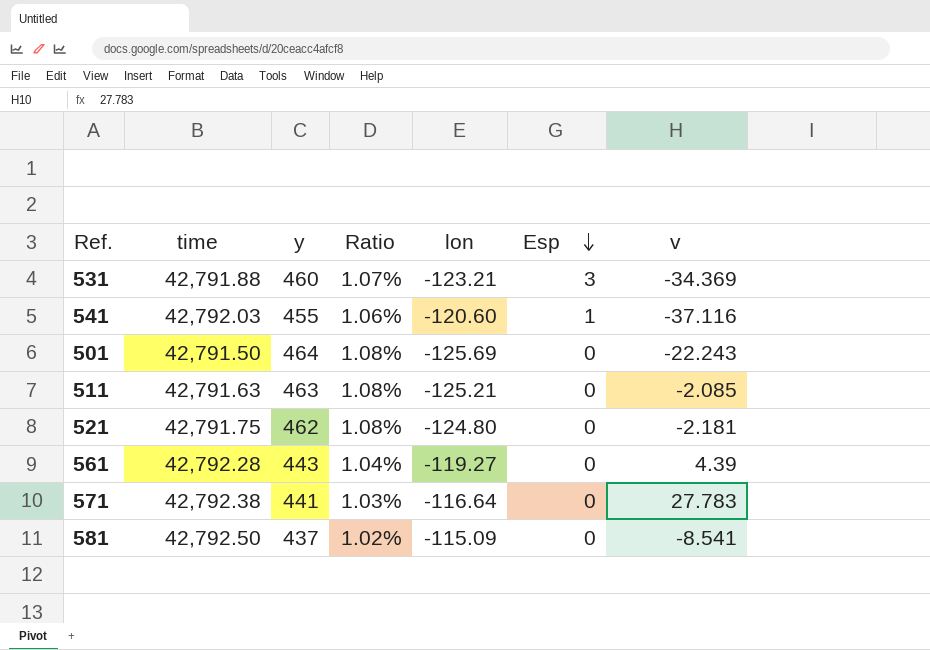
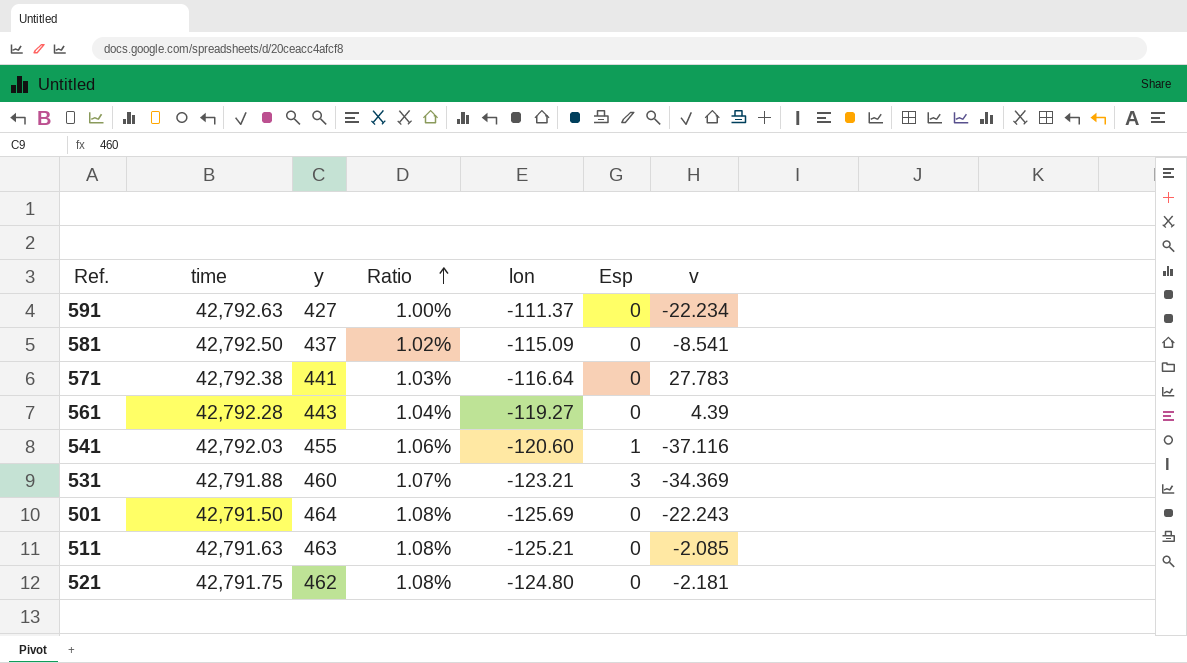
row order: Esp descending -> Ratio ascending
row 591: none -> 42,792.63 | 427 | 1.00% | -111.37 | 0 | -22.234

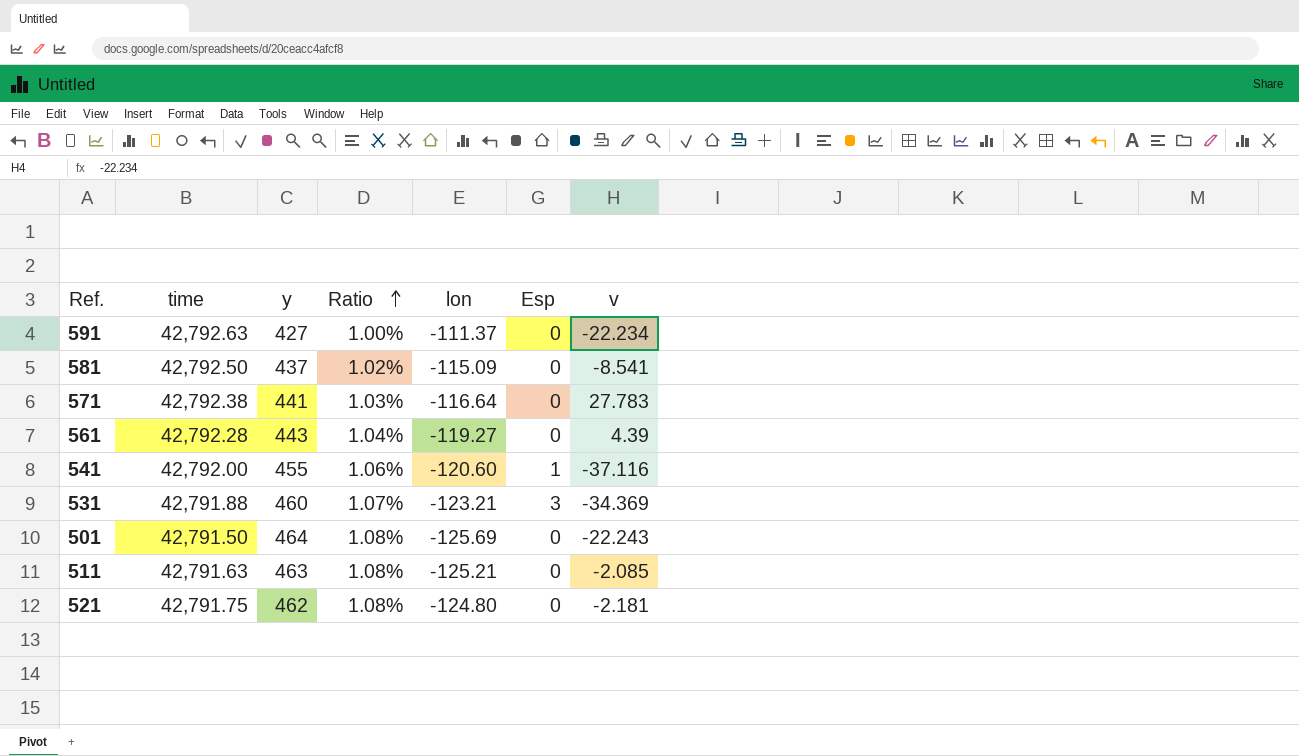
541 | time: 42,792.03 -> 42,792.00

